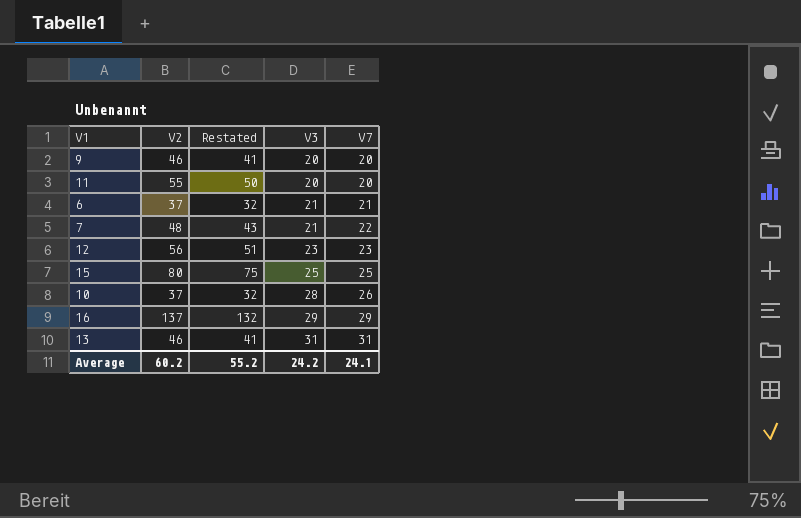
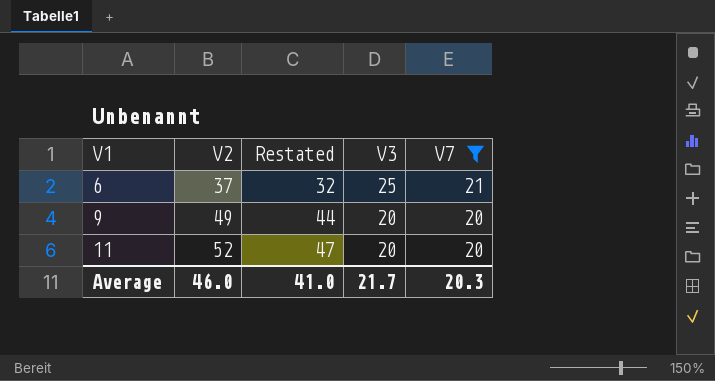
filter: none -> V7 <= 21
row order: V3 ascending -> V1 ascending
6 | V3: 21 -> 25
9 | V2: 46 -> 49
9 | Restated: 41 -> 44
11 | V2: 55 -> 52
11 | Restated: 50 -> 47
Average | V2: 60.2 -> 46.0
Average | Restated: 55.2 -> 41.0
Average | V3: 24.2 -> 21.7
Average | V7: 24.1 -> 20.3

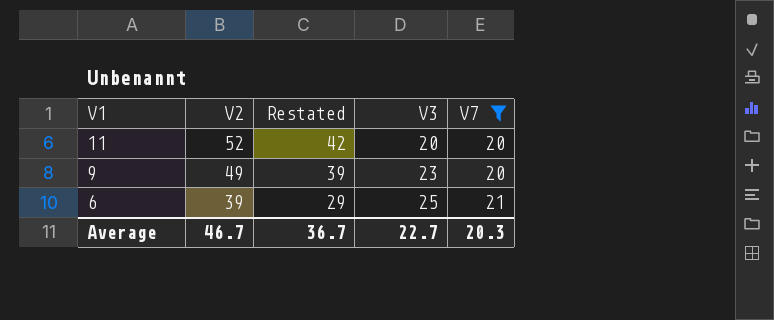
row order: V1 ascending -> V1 descending
column Restated | formula: [V2] - 5 -> [V2] - 10
9 | V3: 20 -> 23
6 | V2: 37 -> 39
Average | V2: 46.0 -> 46.7
Average | Restated: 41.0 -> 36.7
Average | V3: 21.7 -> 22.7

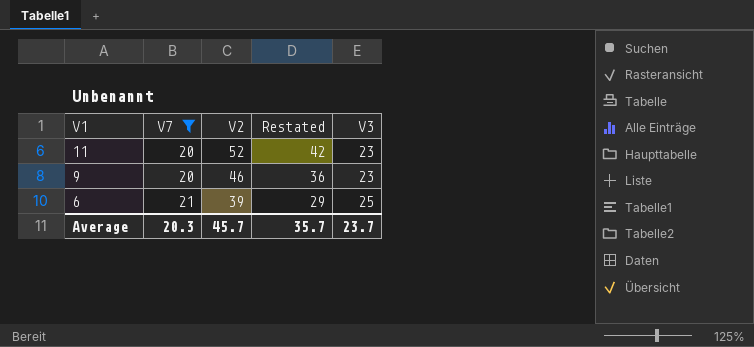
column V7 | position: 5 -> 2
11 | V3: 20 -> 23
9 | V2: 49 -> 46
9 | Restated: 39 -> 36
Average | V2: 46.7 -> 45.7
Average | Restated: 36.7 -> 35.7
Average | V3: 22.7 -> 23.7

